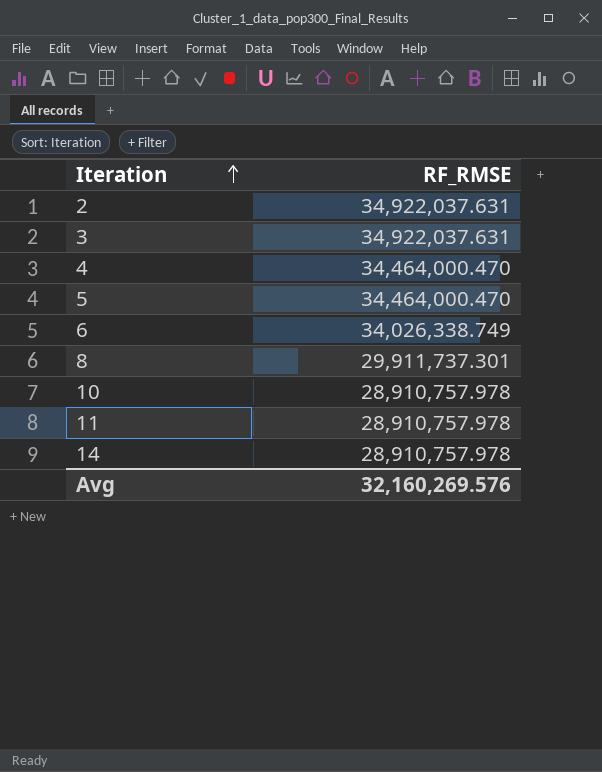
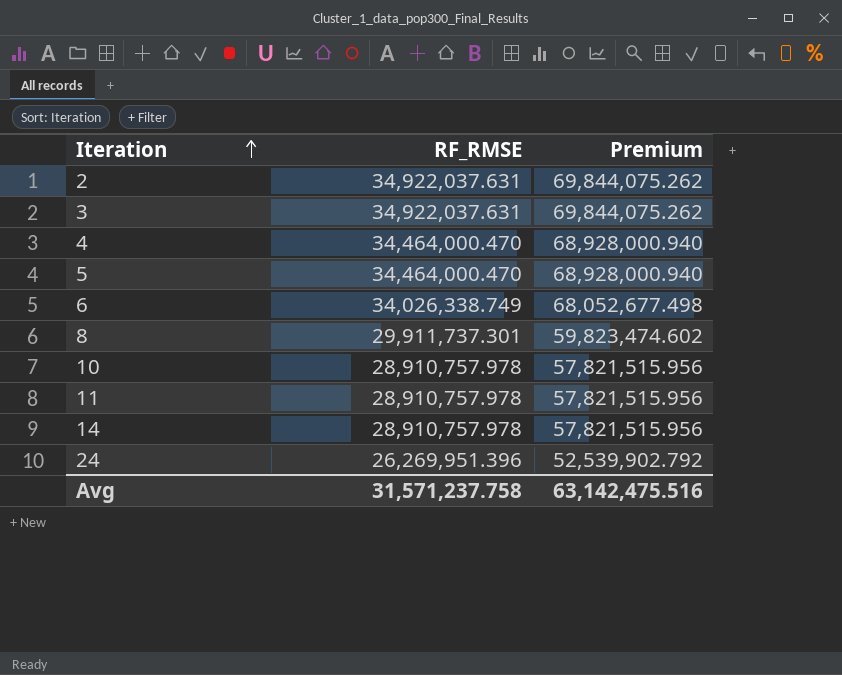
column Premium | formula: none -> [RF_RMSE] * 2
row 24: none -> 26,269,951.396 | 52,539,902.792
Avg | RF_RMSE: 32,160,269.576 -> 31,571,237.758

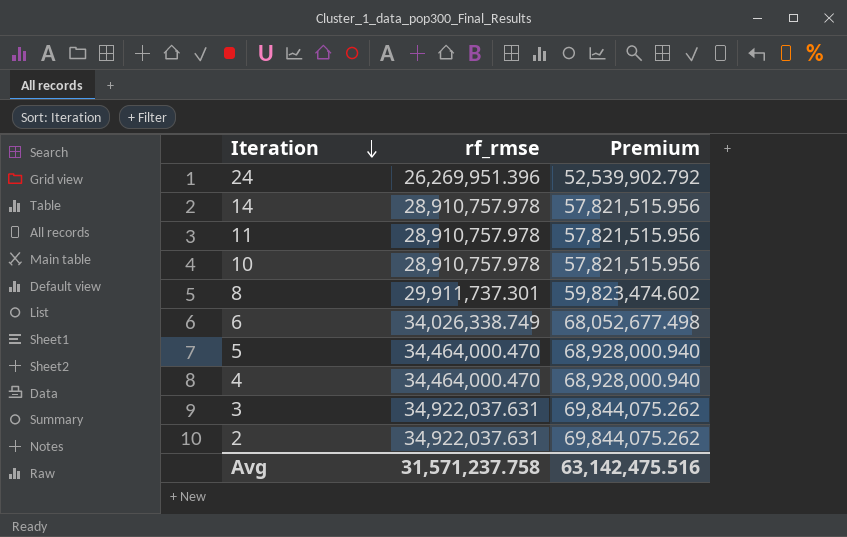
row order: Iteration ascending -> Iteration descending
column name: RF_RMSE -> rf_rmse

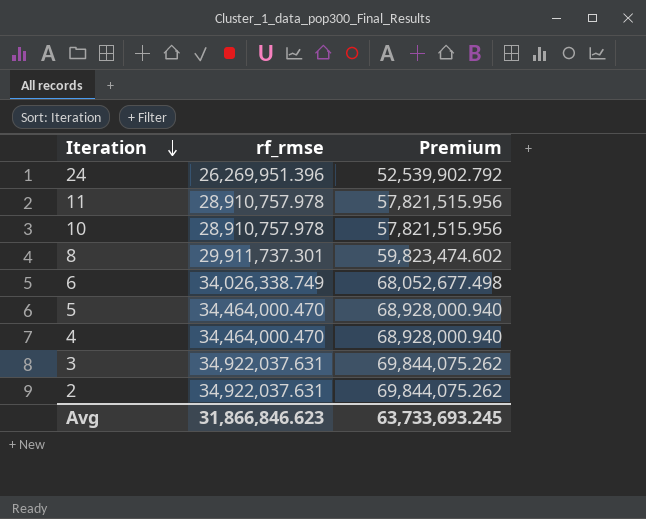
row 14: 28,910,757.978 | 57,821,515.956 -> none
Avg | rf_rmse: 31,571,237.758 -> 31,866,846.623
Avg | Premium: 63,142,475.516 -> 63,733,693.245

